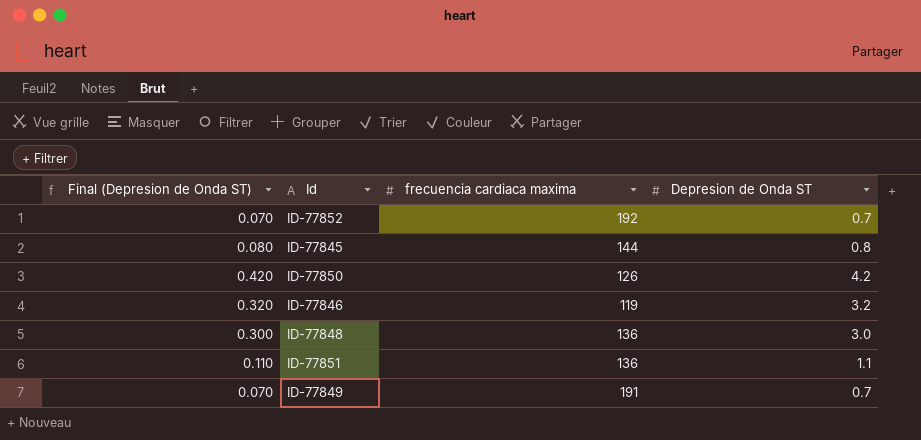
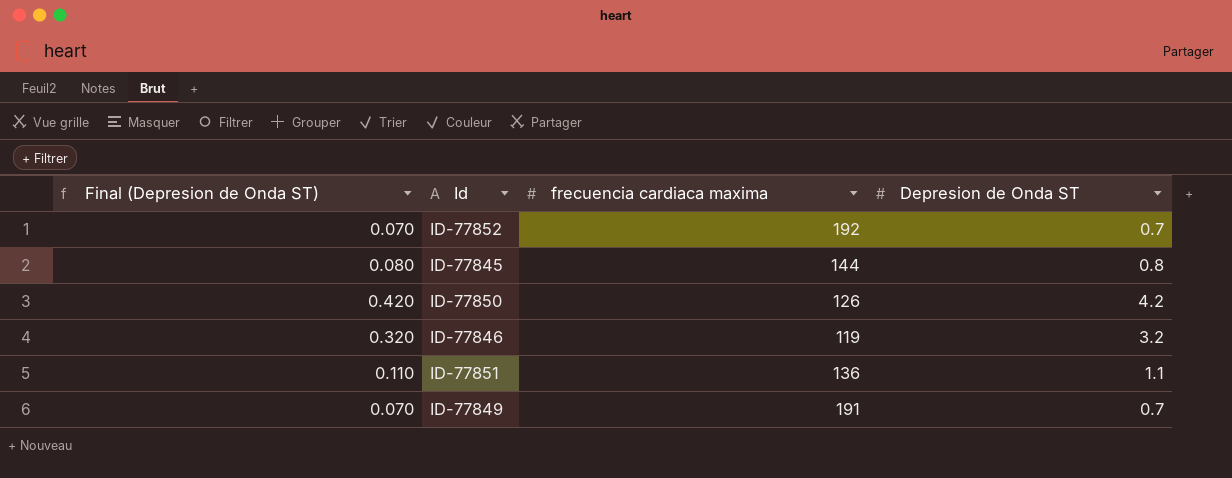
row ID-77848: 0.300 | 136 | 3.0 -> none

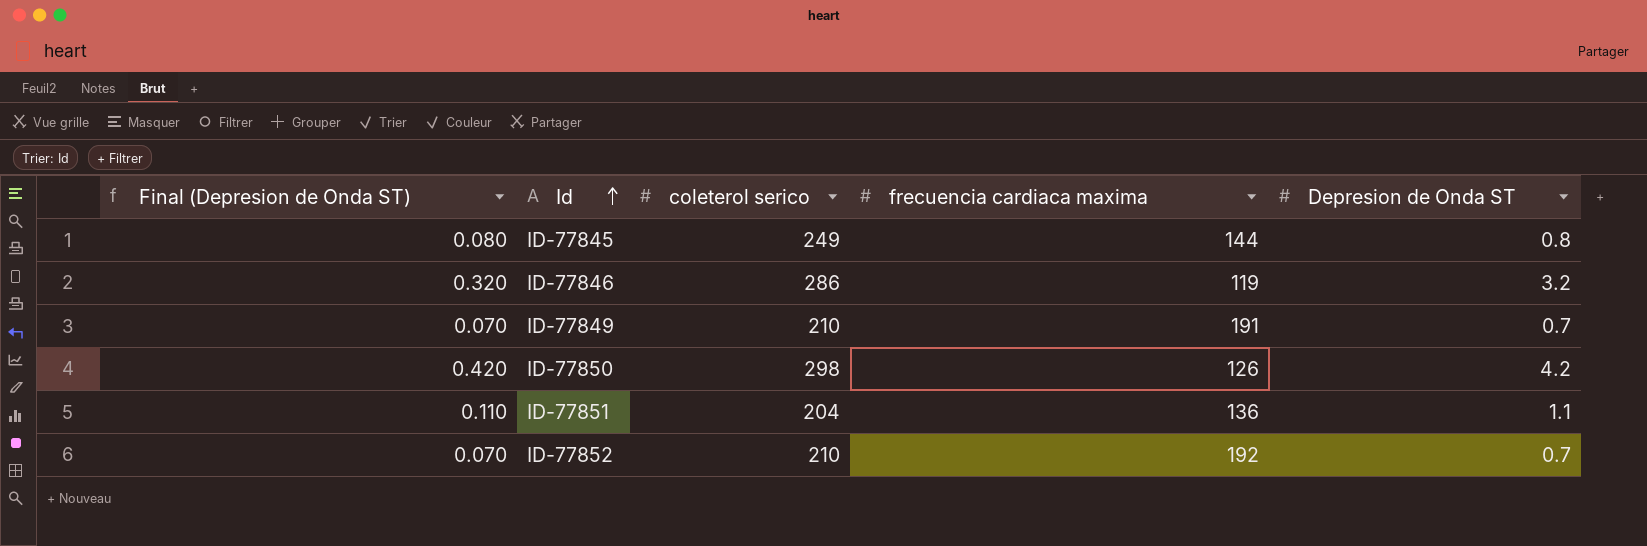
row order: none -> Id ascending
column coleterol serico | position: none -> 3

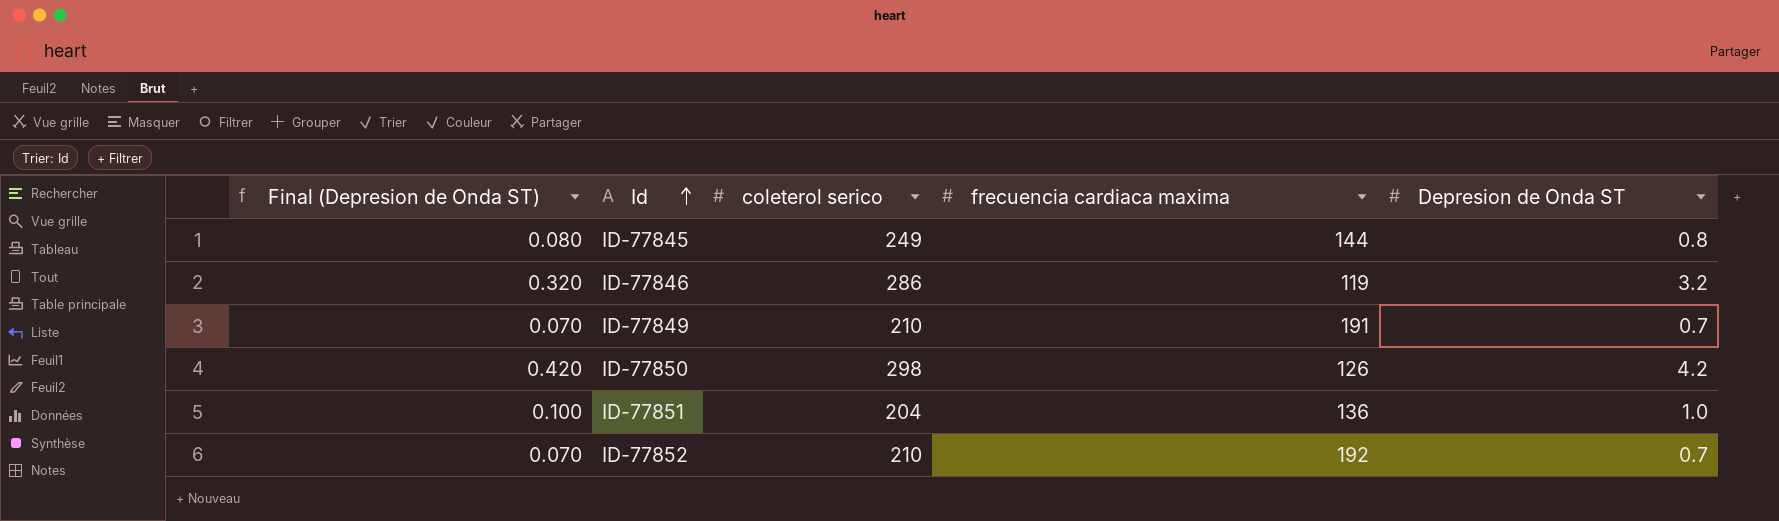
ID-77851 | Final (Depresion de Onda ST): 0.110 -> 0.100
ID-77851 | Depresion de Onda ST: 1.1 -> 1.0

